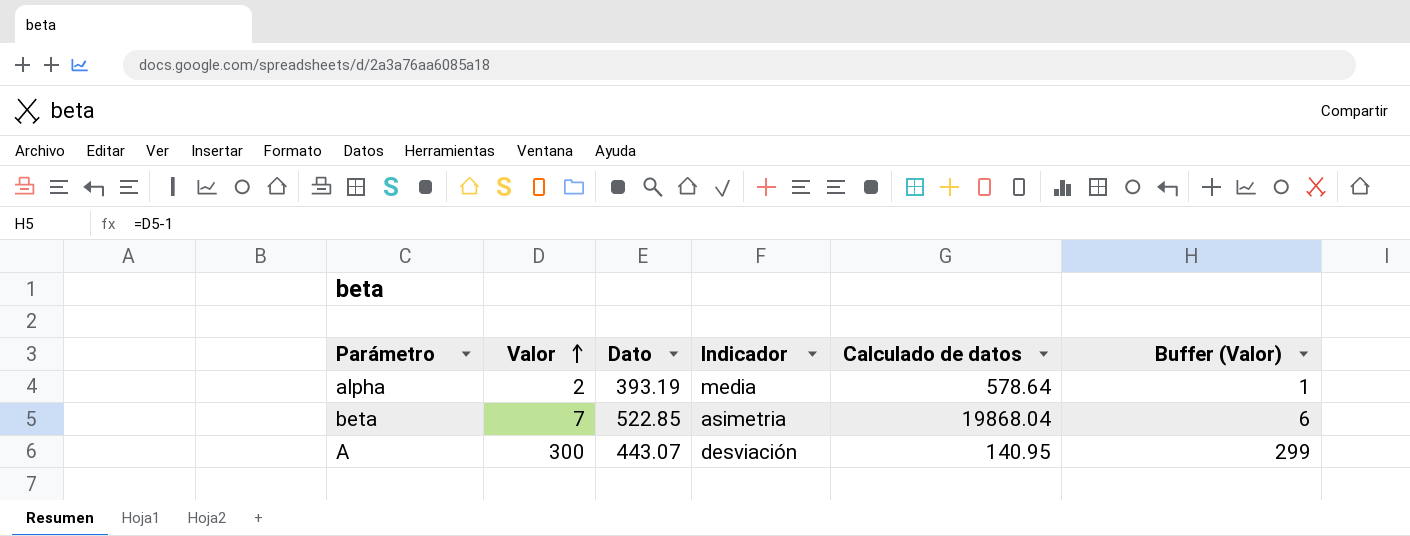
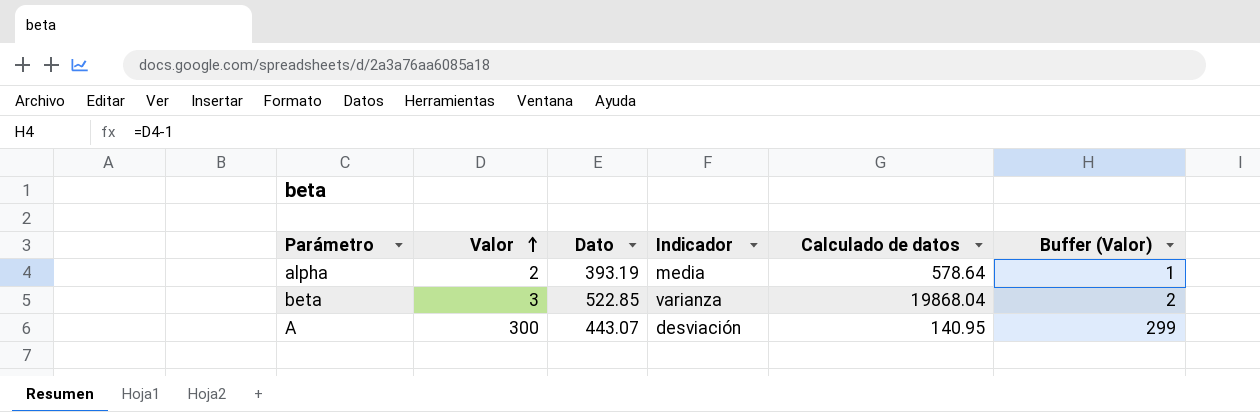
beta | Valor: 7 -> 3
beta | Indicador: asimetria -> varianza
beta | Buffer (Valor): 6 -> 2

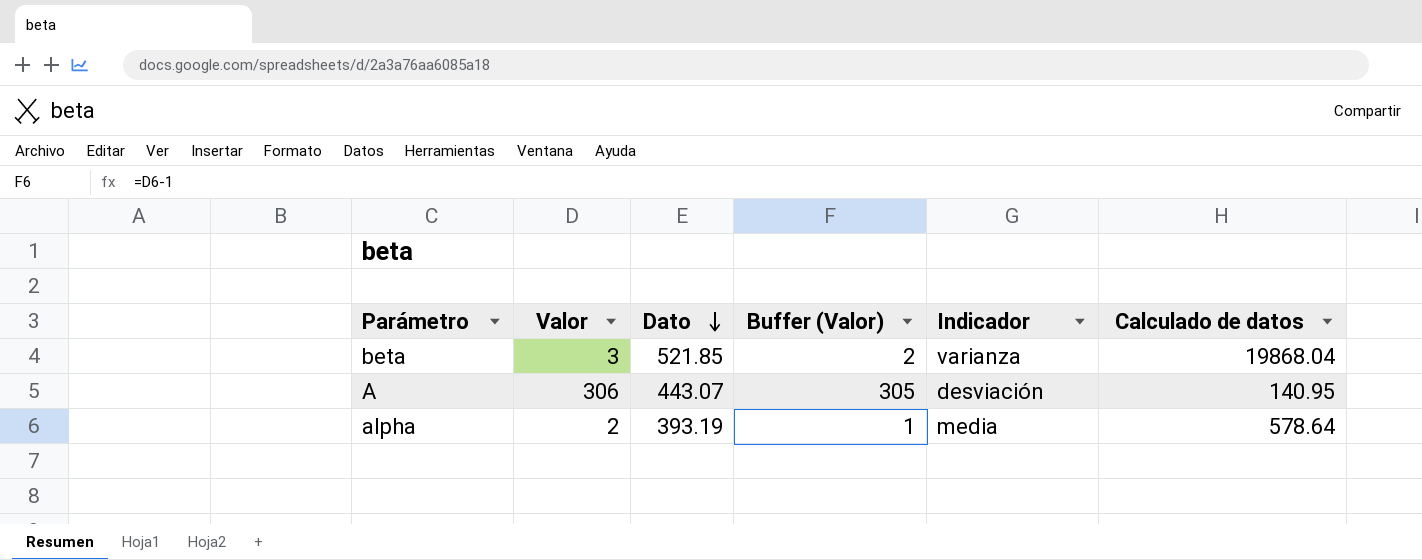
row order: Valor ascending -> Dato descending
column Buffer (Valor) | position: 6 -> 4
beta | Dato: 522.85 -> 521.85
A | Valor: 300 -> 306
A | Buffer (Valor): 299 -> 305

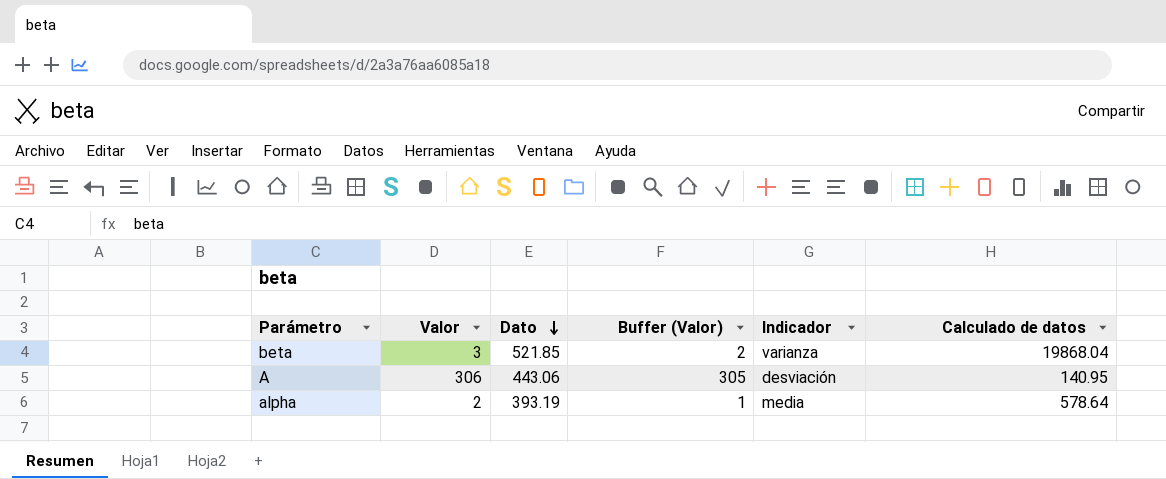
A | Dato: 443.07 -> 443.06

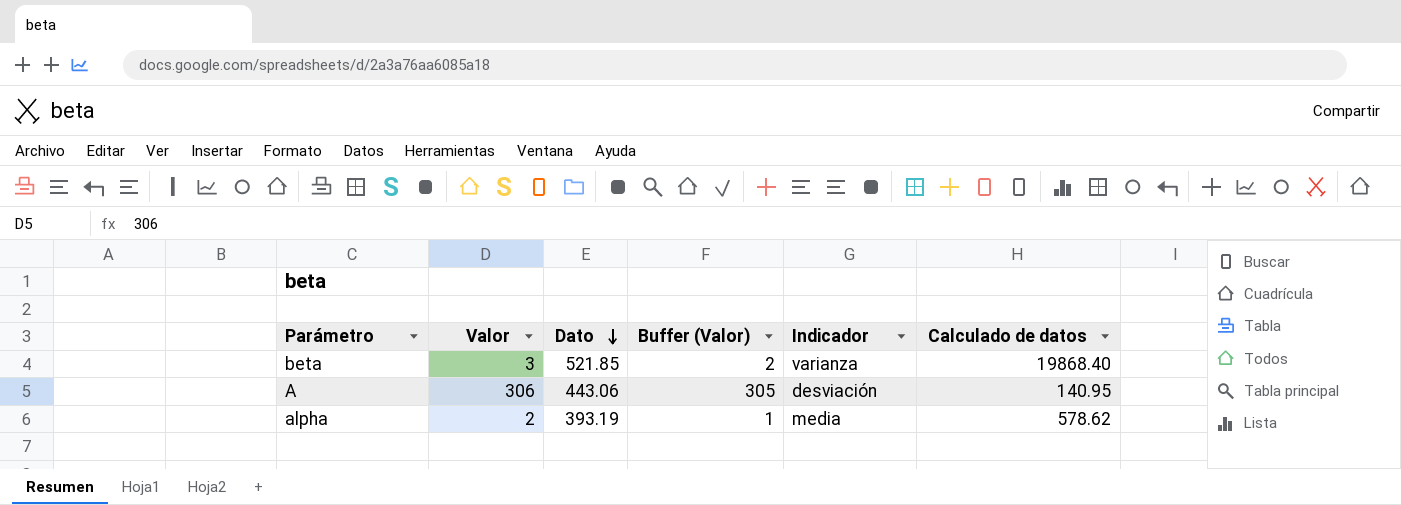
beta | Calculado de datos: 19868.04 -> 19868.40
alpha | Calculado de datos: 578.64 -> 578.62

